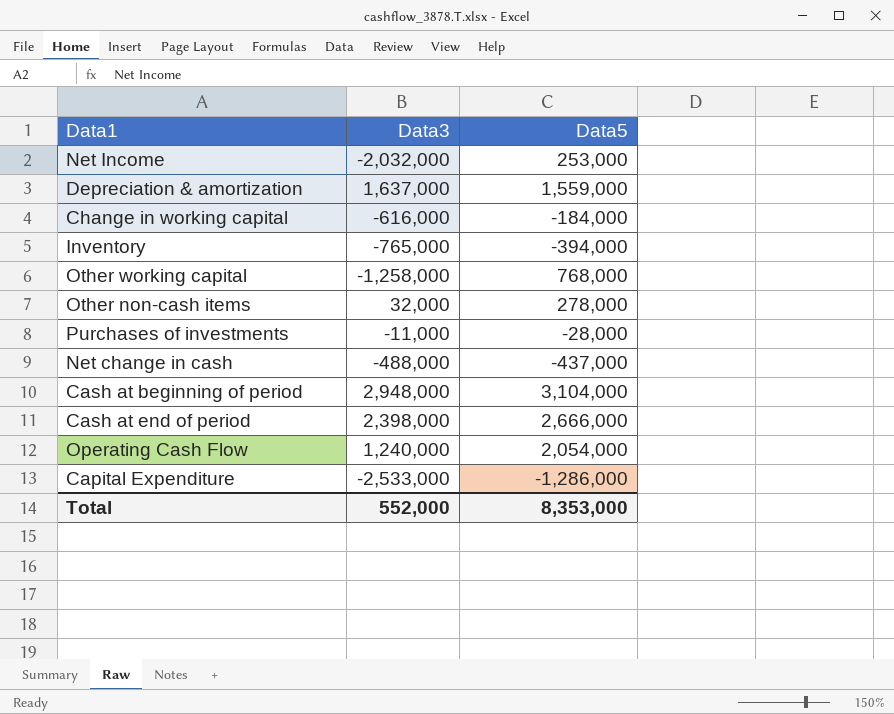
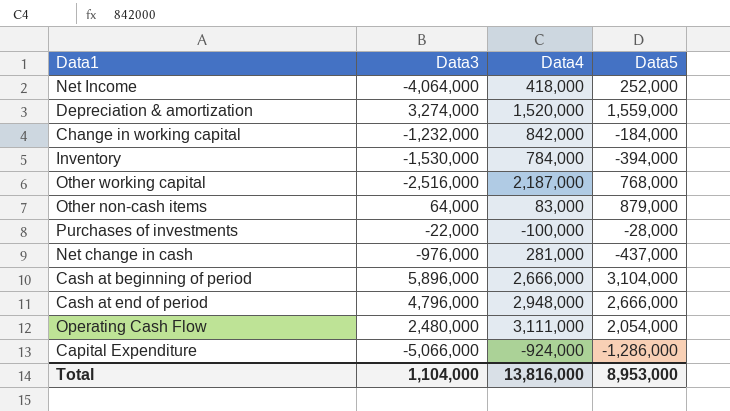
column Data4 | position: none -> 3
Net Income | Data3: -2,032,000 -> -4,064,000
Net Income | Data5: 253,000 -> 252,000
Depreciation & amortization | Data3: 1,637,000 -> 3,274,000
Change in working capital | Data3: -616,000 -> -1,232,000
Inventory | Data3: -765,000 -> -1,530,000
Other working capital | Data3: -1,258,000 -> -2,516,000
Other non-cash items | Data3: 32,000 -> 64,000
Other non-cash items | Data5: 278,000 -> 879,000
Purchases of investments | Data3: -11,000 -> -22,000
Net change in cash | Data3: -488,000 -> -976,000
Cash at beginning of period | Data3: 2,948,000 -> 5,896,000
Cash at end of period | Data3: 2,398,000 -> 4,796,000
Operating Cash Flow | Data3: 1,240,000 -> 2,480,000
Capital Expenditure | Data3: -2,533,000 -> -5,066,000
Total | Data3: 552,000 -> 1,104,000
Total | Data5: 8,353,000 -> 8,953,000

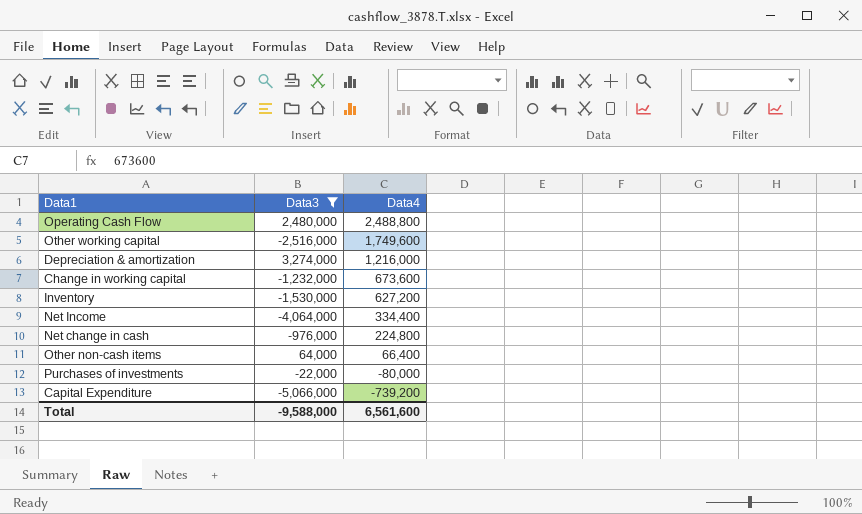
filter: none -> Data3 <= 3,274,000
row order: none -> Data4 descending
column Data5 | position: 4 -> none
Operating Cash Flow | Data4: 3,111,000 -> 2,488,800
Other working capital | Data4: 2,187,000 -> 1,749,600
Depreciation & amortization | Data4: 1,520,000 -> 1,216,000
Change in working capital | Data4: 842,000 -> 673,600
Inventory | Data4: 784,000 -> 627,200
Net Income | Data4: 418,000 -> 334,400
Net change in cash | Data4: 281,000 -> 224,800
Other non-cash items | Data4: 83,000 -> 66,400
Purchases of investments | Data4: -100,000 -> -80,000
Capital Expenditure | Data4: -924,000 -> -739,200
Total | Data3: 1,104,000 -> -9,588,000
Total | Data4: 13,816,000 -> 6,561,600

